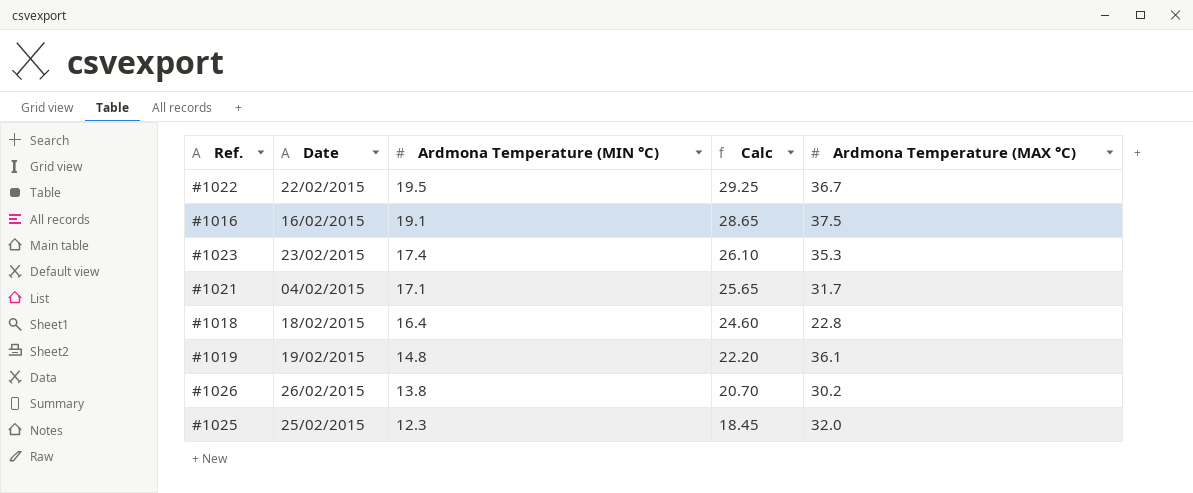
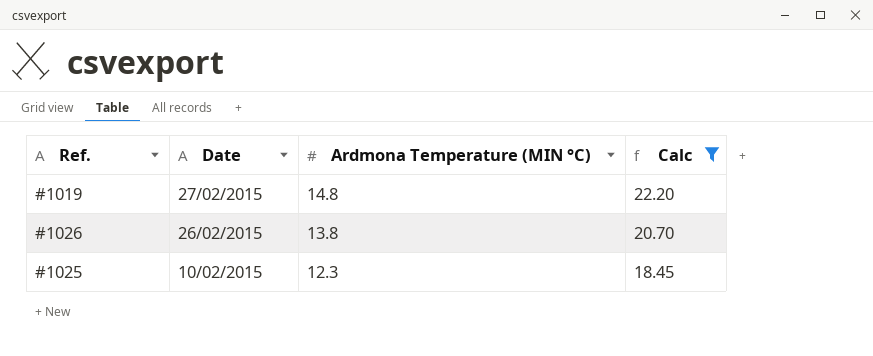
filter: none -> Calc <= 22.20
column Ardmona Temperature (MAX °C) | position: 5 -> none
#1019 | Date: 19/02/2015 -> 27/02/2015
#1025 | Date: 25/02/2015 -> 10/02/2015

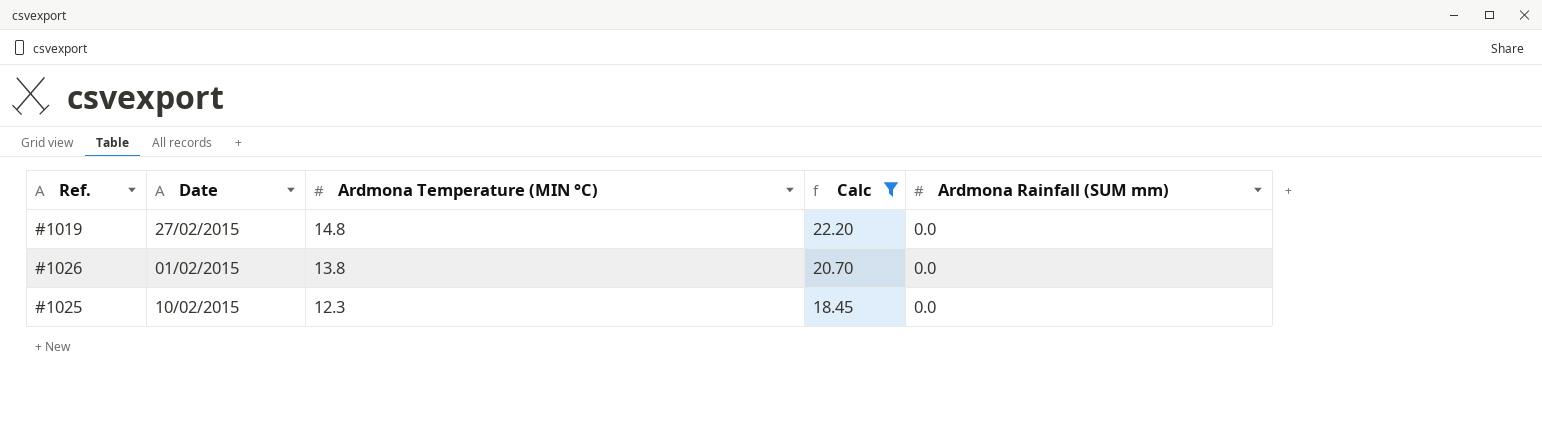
column Ardmona Rainfall (SUM mm) | position: none -> 5
#1026 | Date: 26/02/2015 -> 01/02/2015

